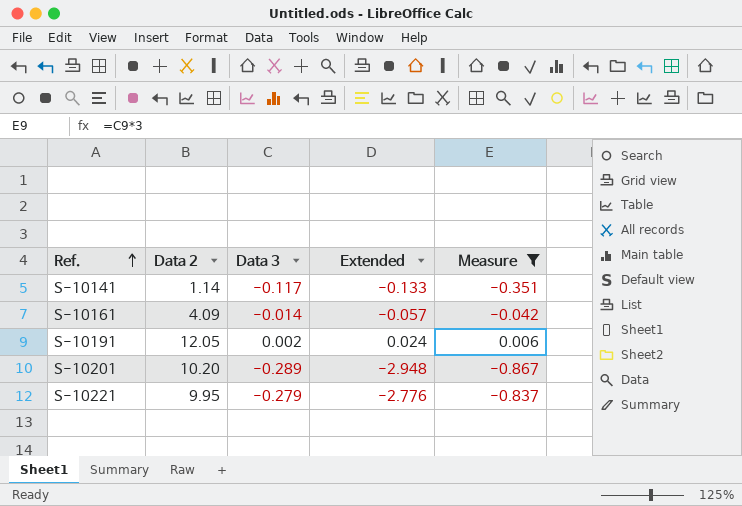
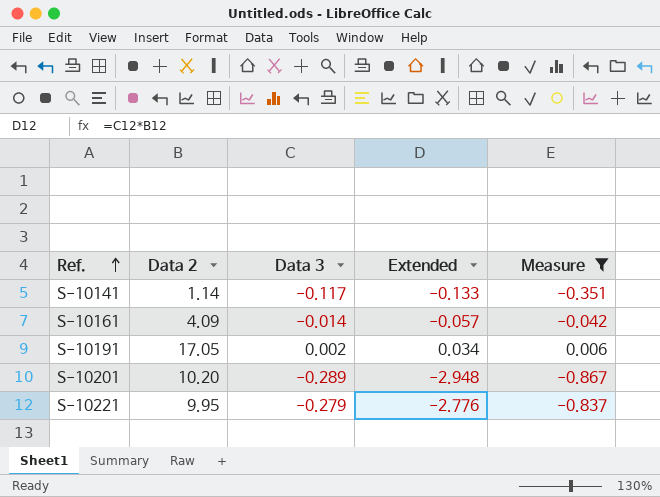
S-10191 | Data 2: 12.05 -> 17.05
S-10191 | Extended: 0.024 -> 0.034

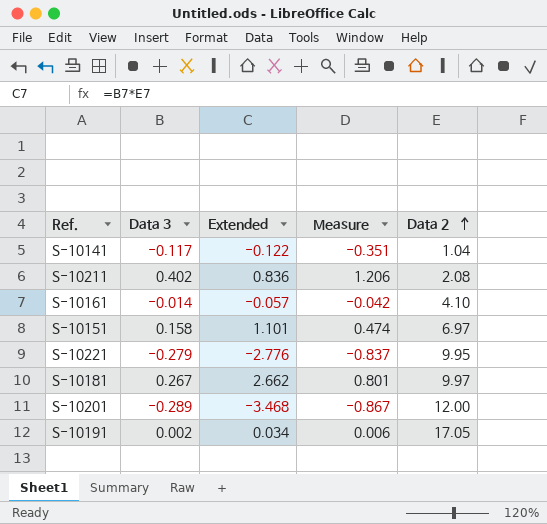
filter: Measure <= 0.006 -> none
row order: Ref. ascending -> Data 2 ascending
column Data 2 | position: 2 -> 5
S-10141 | Extended: -0.133 -> -0.122
S-10141 | Data 2: 1.14 -> 1.04
S-10161 | Data 2: 4.09 -> 4.10
S-10201 | Extended: -2.948 -> -3.468
S-10201 | Data 2: 10.20 -> 12.00

